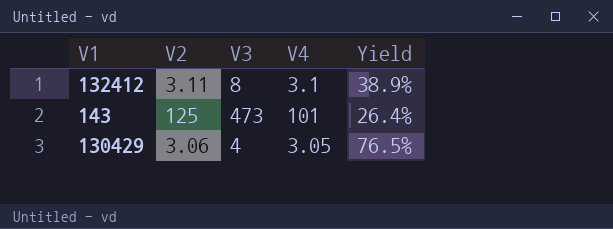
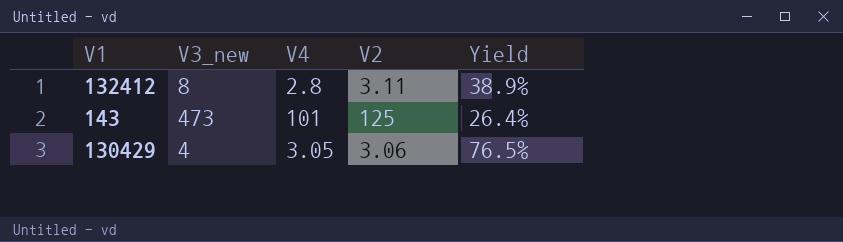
column name: V3 -> V3_new
column V2 | position: 2 -> 4
132412 | V4: 3.1 -> 2.8

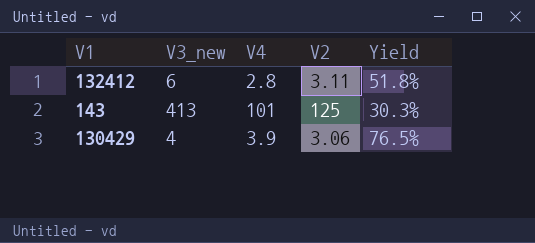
132412 | V3_new: 8 -> 6
132412 | Yield: 38.9% -> 51.8%
143 | V3_new: 473 -> 413
143 | Yield: 26.4% -> 30.3%
130429 | V4: 3.05 -> 3.9

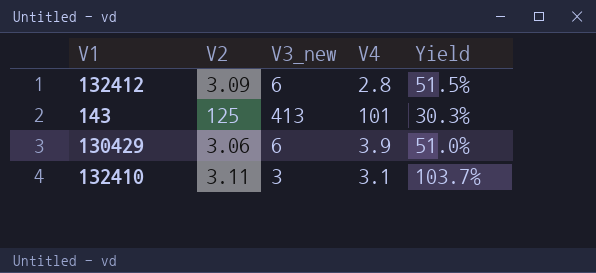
column V2 | position: 4 -> 2
132412 | V2: 3.11 -> 3.09
132412 | Yield: 51.8% -> 51.5%
130429 | V3_new: 4 -> 6
130429 | Yield: 76.5% -> 51.0%
row 132410: none -> 3.11 | 3 | 3.1 | 103.7%

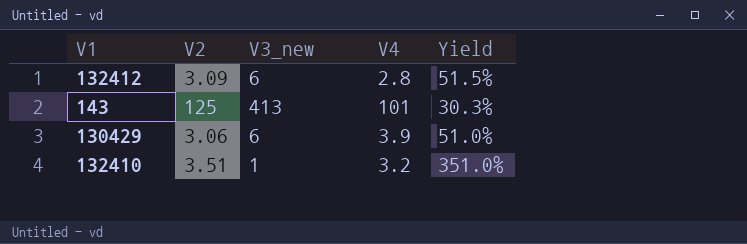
132410 | V2: 3.11 -> 3.51
132410 | V3_new: 3 -> 1
132410 | V4: 3.1 -> 3.2
132410 | Yield: 103.7% -> 351.0%

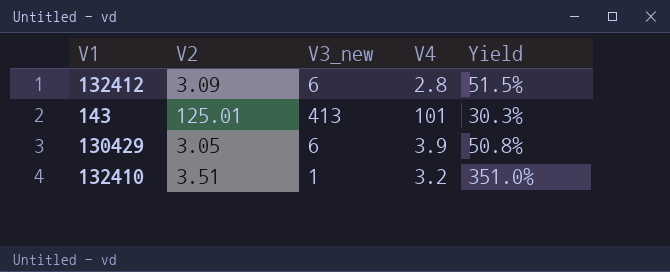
143 | V2: 125 -> 125.01
130429 | V2: 3.06 -> 3.05
130429 | Yield: 51.0% -> 50.8%

